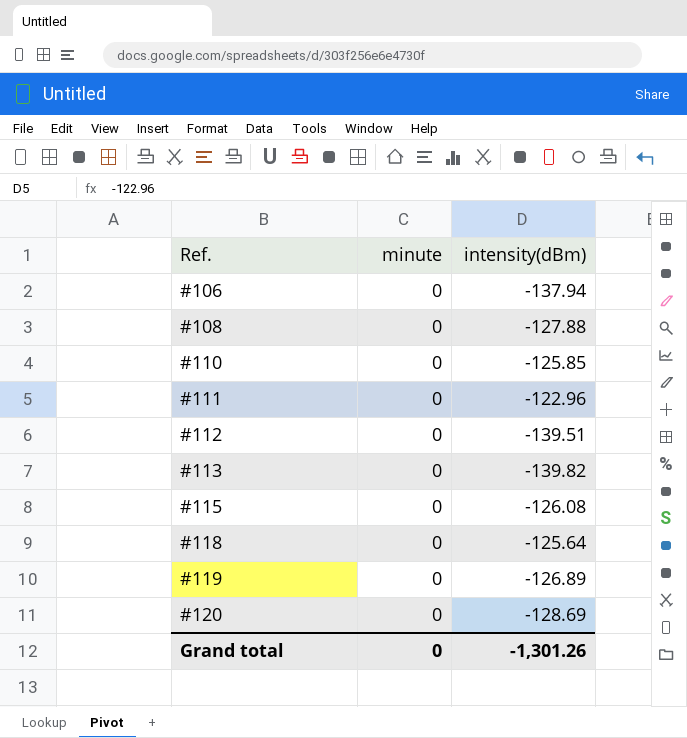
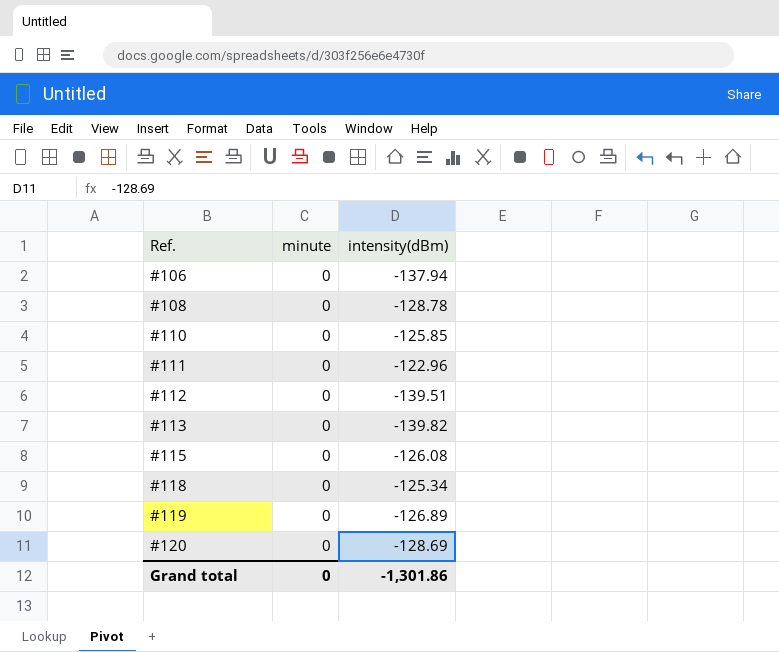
#108 | intensity(dBm): -127.88 -> -128.78
#118 | intensity(dBm): -125.64 -> -125.34
Grand total | intensity(dBm): -1,301.26 -> -1,301.86

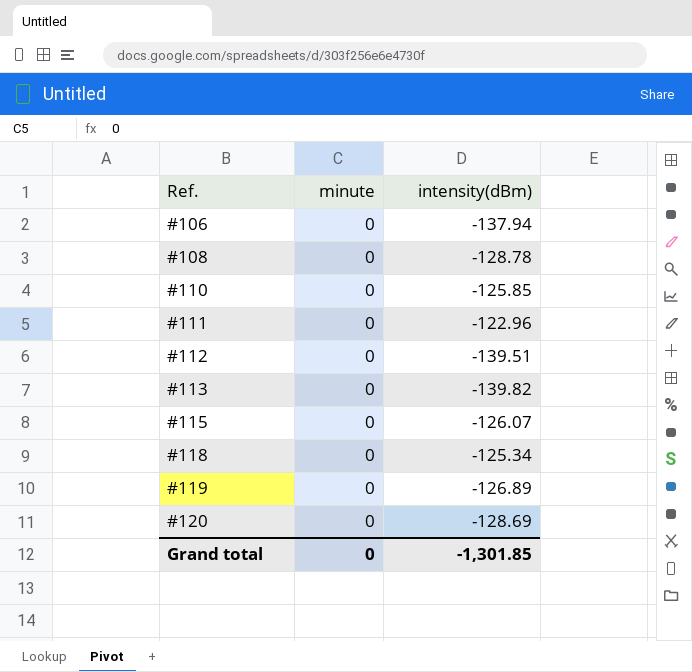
#115 | intensity(dBm): -126.08 -> -126.07
Grand total | intensity(dBm): -1,301.86 -> -1,301.85

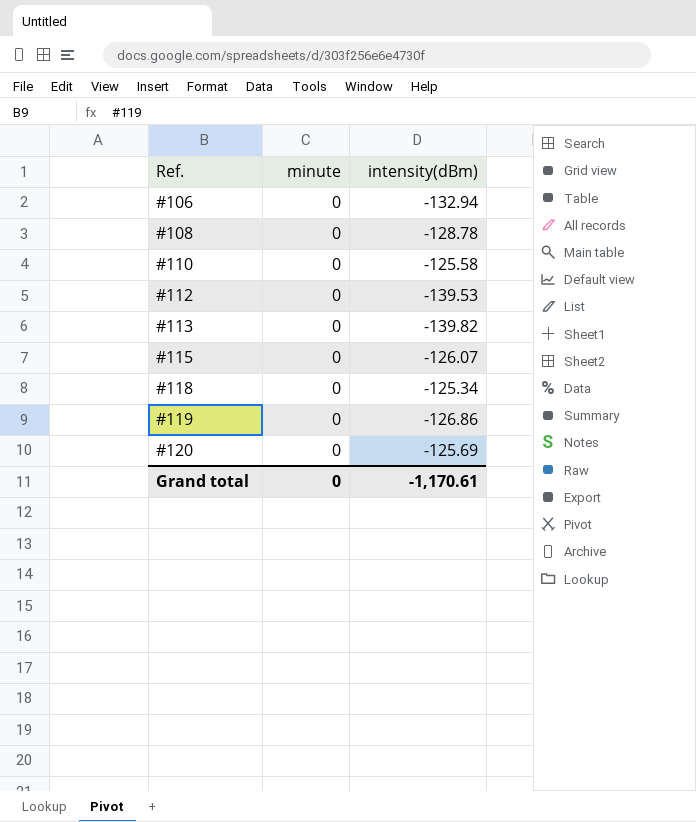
row #111: 0 | -122.96 -> none
#106 | intensity(dBm): -137.94 -> -132.94
#110 | intensity(dBm): -125.85 -> -125.58
#112 | intensity(dBm): -139.51 -> -139.53
#119 | intensity(dBm): -126.89 -> -126.86
#120 | intensity(dBm): -128.69 -> -125.69
Grand total | intensity(dBm): -1,301.85 -> -1,170.61

